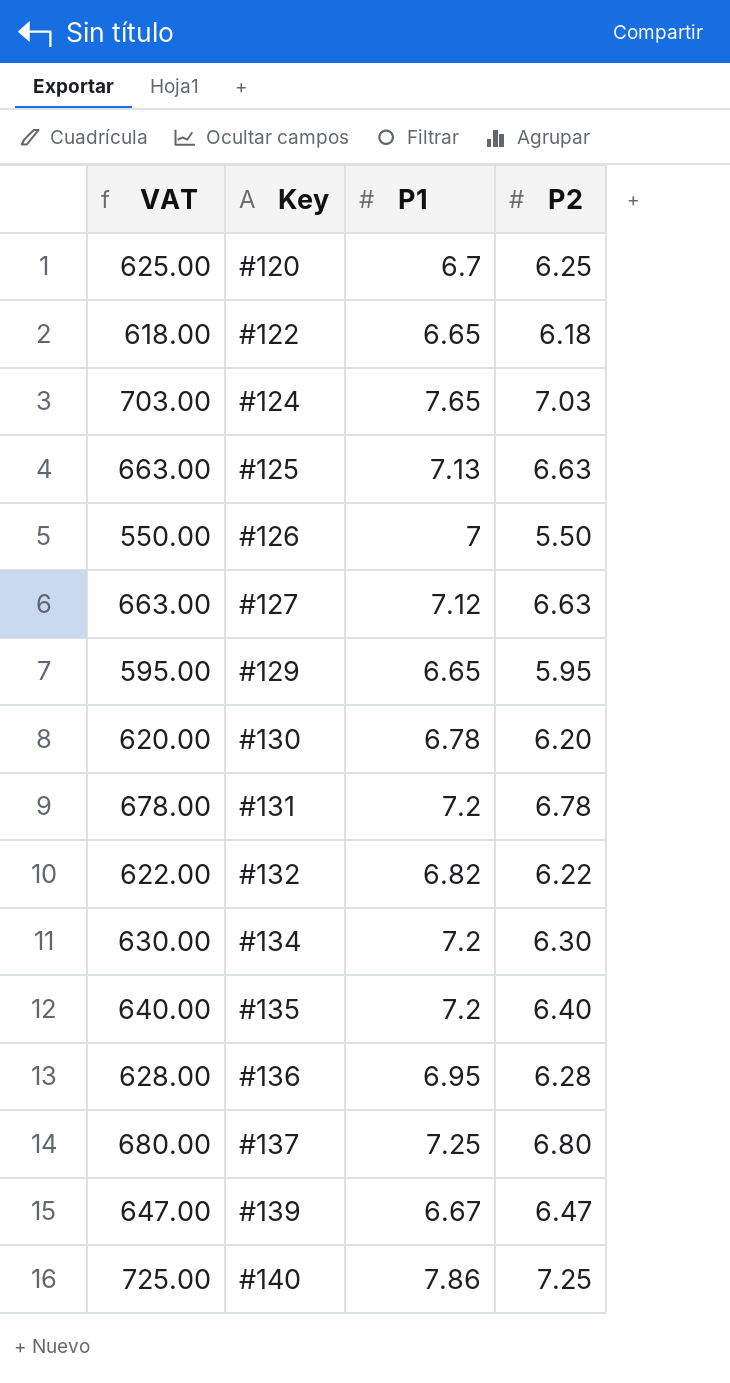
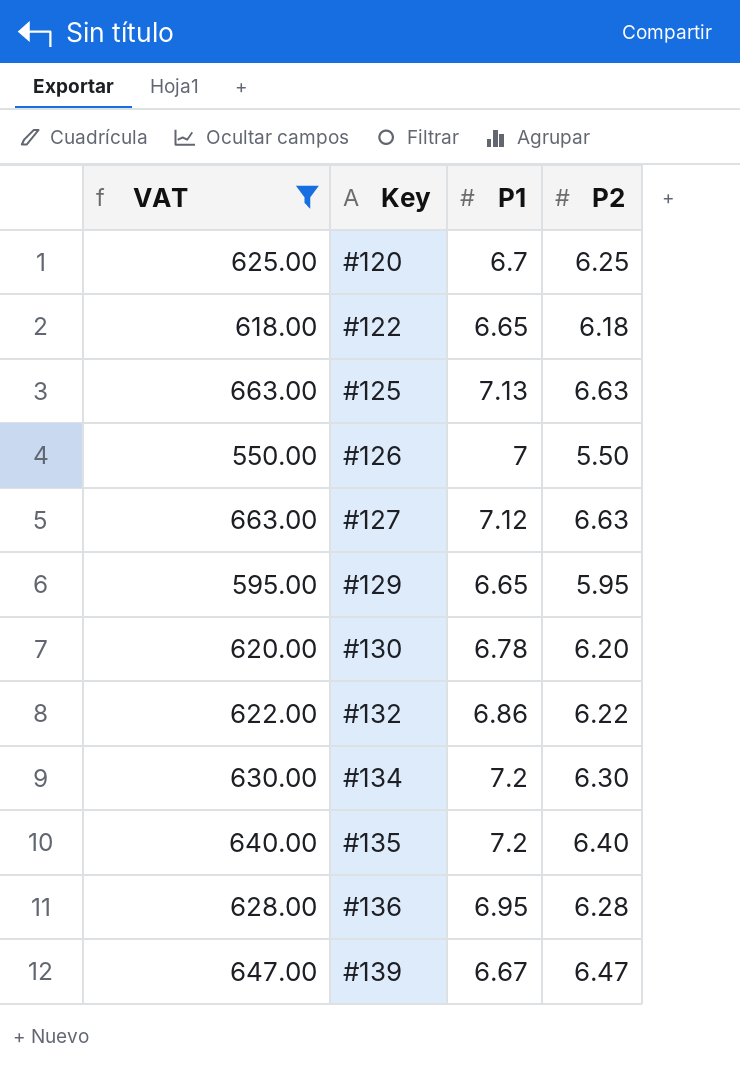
filter: none -> VAT <= 663.00
#132 | P1: 6.82 -> 6.86

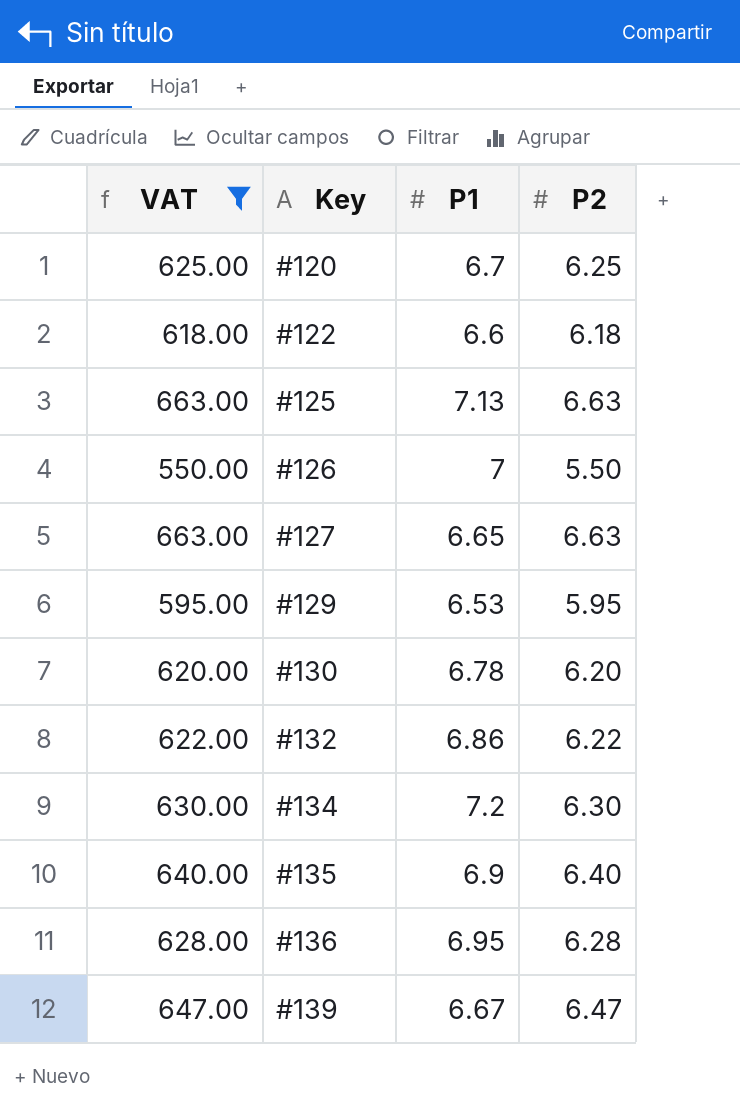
#122 | P1: 6.65 -> 6.6
#127 | P1: 7.12 -> 6.65
#129 | P1: 6.65 -> 6.53
#135 | P1: 7.2 -> 6.9

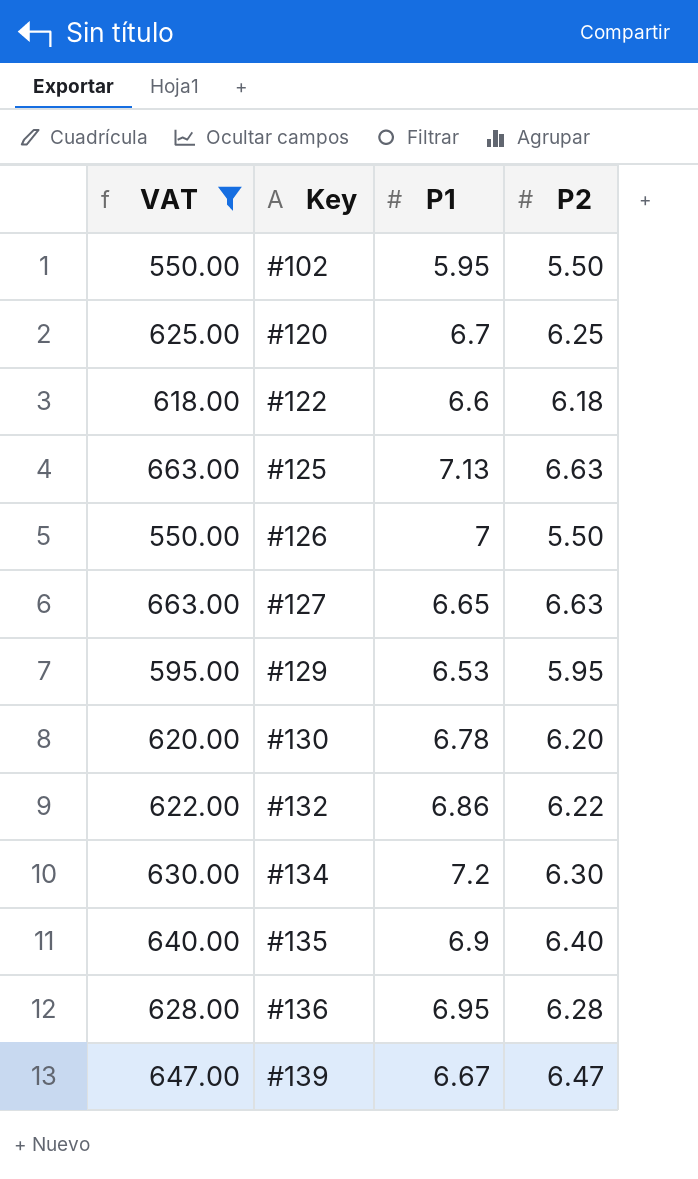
row #102: none -> 550.00 | 5.95 | 5.50

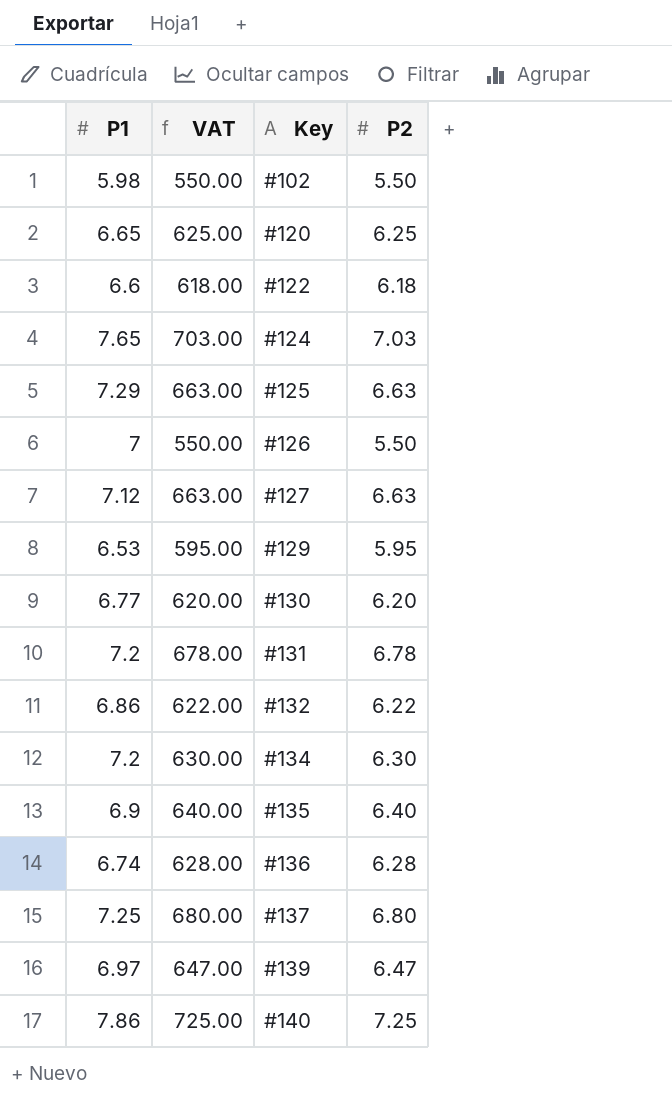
filter: VAT <= 663.00 -> none
column P1 | position: 3 -> 1
#102 | P1: 5.95 -> 5.98
#120 | P1: 6.7 -> 6.65
#125 | P1: 7.13 -> 7.29
#127 | P1: 6.65 -> 7.12
#130 | P1: 6.78 -> 6.77
#136 | P1: 6.95 -> 6.74
#139 | P1: 6.67 -> 6.97

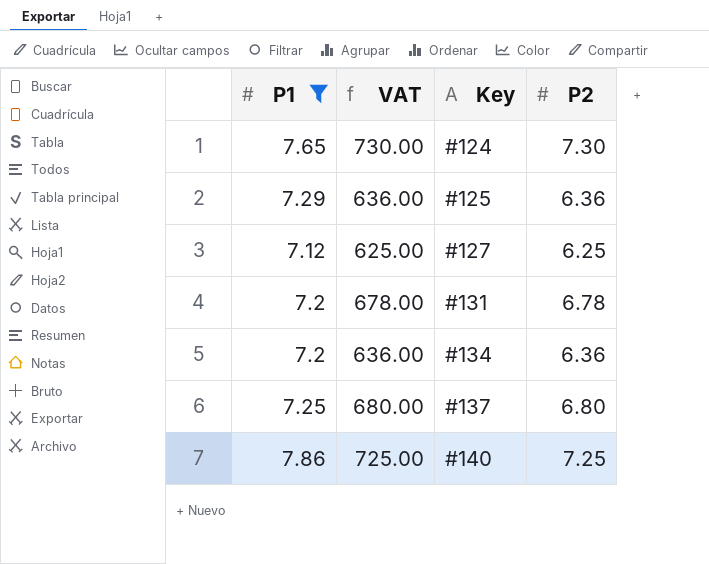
filter: none -> P1 >= 7.12
#124 | VAT: 703.00 -> 730.00
#124 | P2: 7.03 -> 7.30
#125 | VAT: 663.00 -> 636.00
#125 | P2: 6.63 -> 6.36
#127 | VAT: 663.00 -> 625.00
#127 | P2: 6.63 -> 6.25
#134 | VAT: 630.00 -> 636.00
#134 | P2: 6.30 -> 6.36

